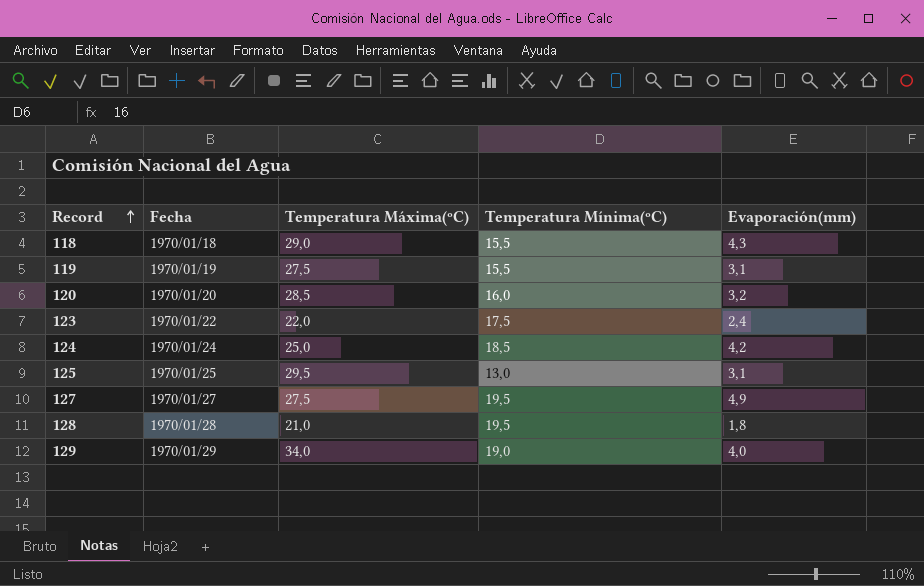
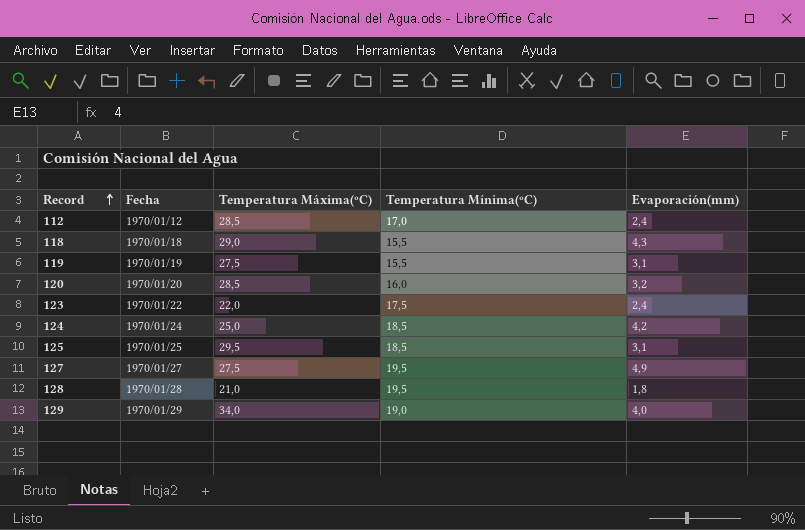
row 112: none -> 1970/01/12 | 28,5 | 17,0 | 2,4
125 | Temperatura Mínima(ºC): 13,0 -> 18,5

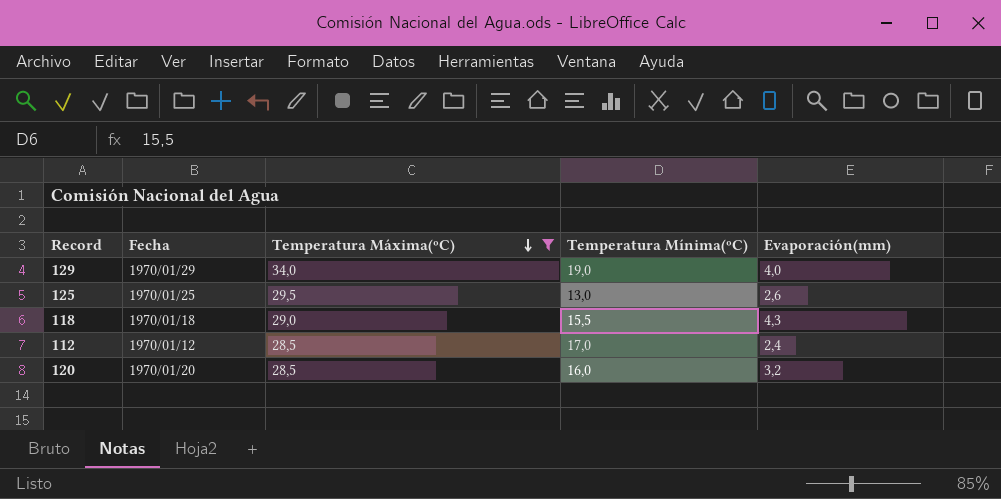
filter: none -> Temperatura Máxima(ºC) >= 28,5
row order: Record ascending -> Temperatura Máxima(ºC) descending
125 | Temperatura Mínima(ºC): 18,5 -> 13,0
125 | Evaporación(mm): 3,1 -> 2,6

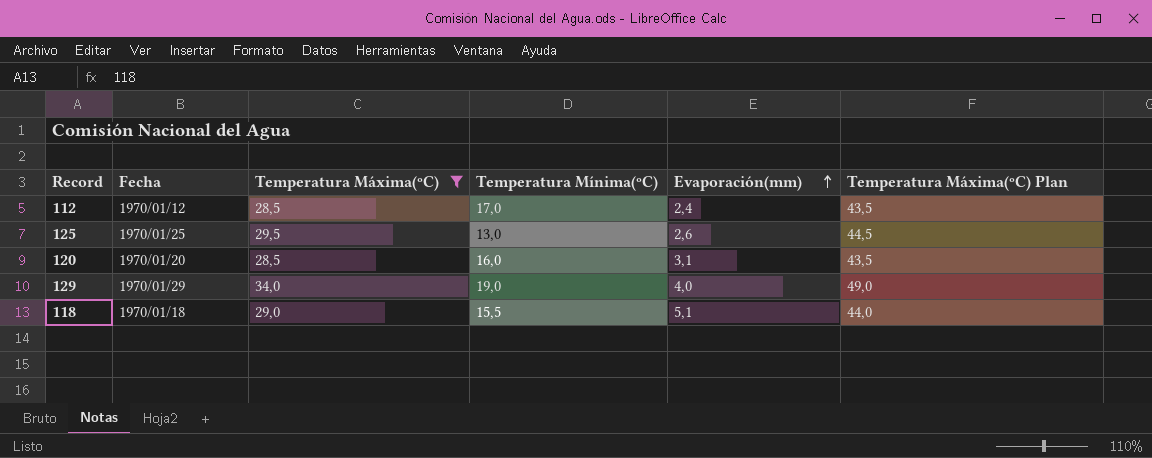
row order: Temperatura Máxima(ºC) descending -> Evaporación(mm) ascending
column Temperatura Máxima(ºC) Plan | formula: none -> [Temperatura Máxima(ºC)] + 15
120 | Evaporación(mm): 3,2 -> 3,1
118 | Evaporación(mm): 4,3 -> 5,1

